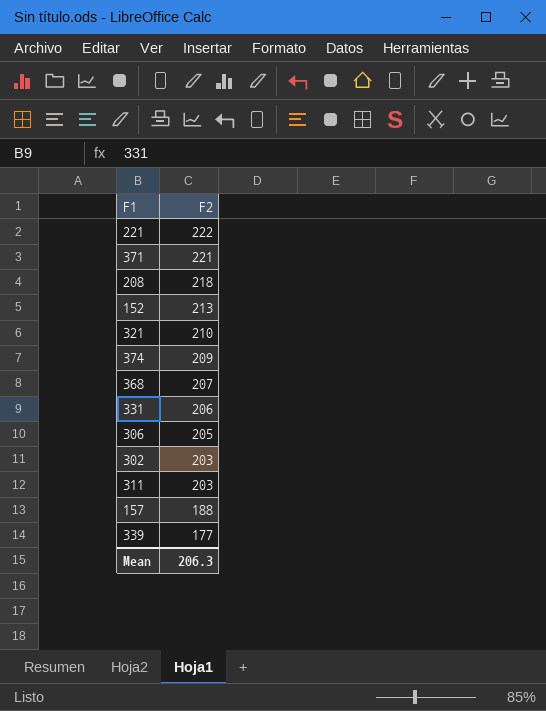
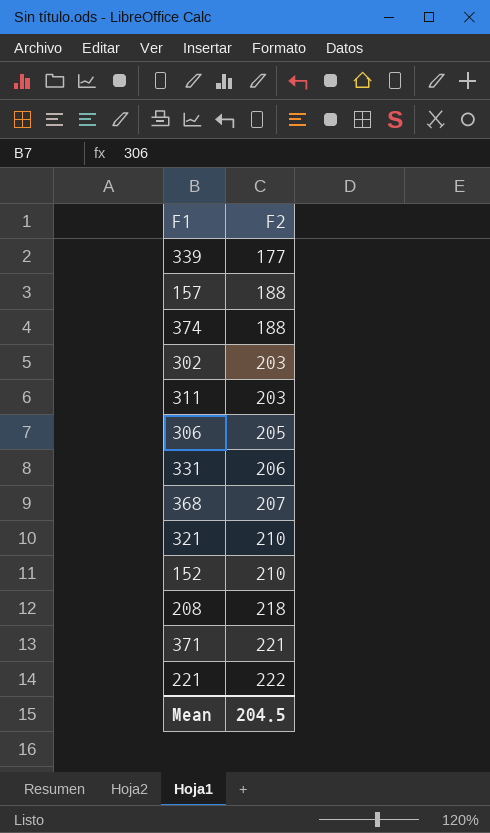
row order: F2 descending -> F2 ascending
374 | F2: 209 -> 188
152 | F2: 213 -> 210
Mean | F2: 206.3 -> 204.5

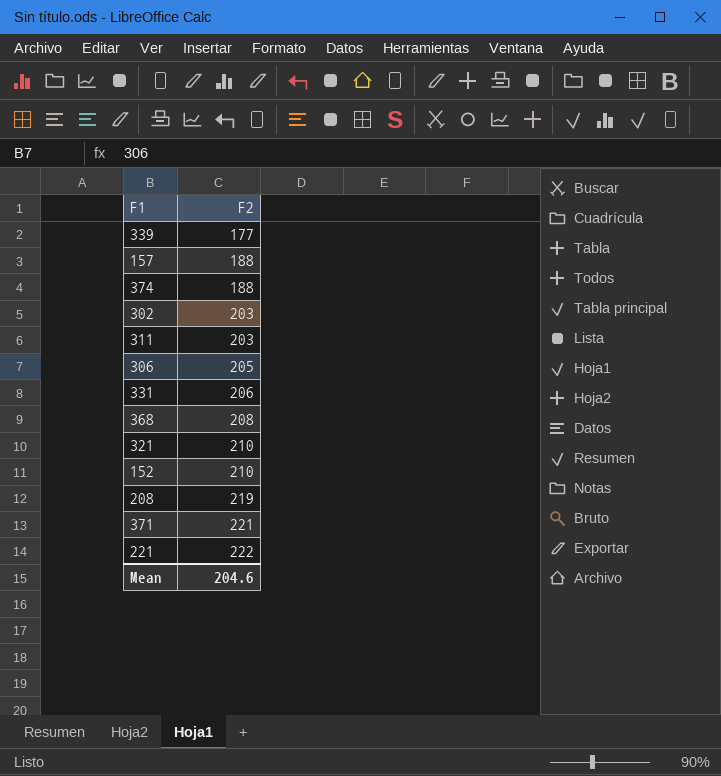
368 | F2: 207 -> 208
208 | F2: 218 -> 219
Mean | F2: 204.5 -> 204.6

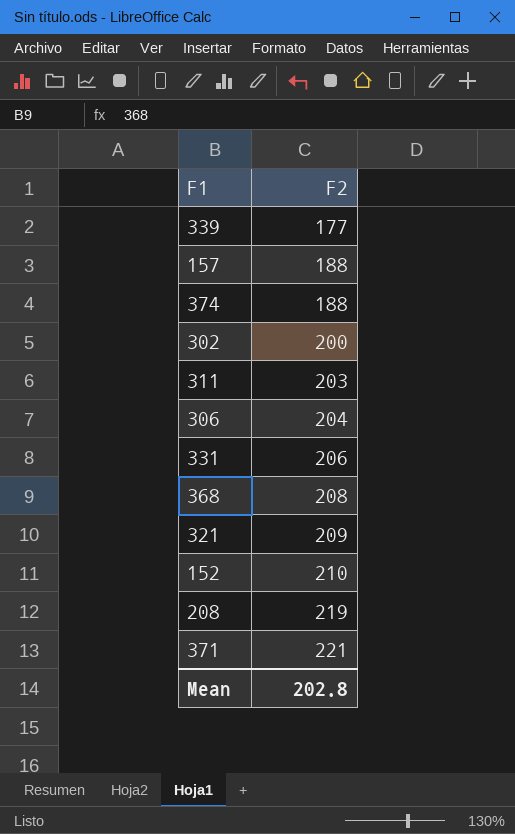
row 221: 222 -> none
302 | F2: 203 -> 200
306 | F2: 205 -> 204
321 | F2: 210 -> 209
Mean | F2: 204.6 -> 202.8

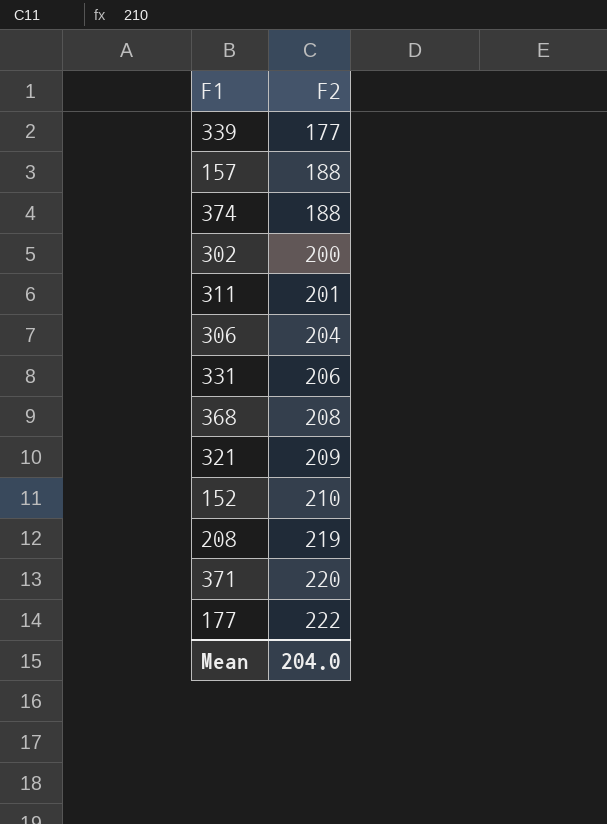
311 | F2: 203 -> 201
371 | F2: 221 -> 220
row 177: none -> 222
Mean | F2: 202.8 -> 204.0

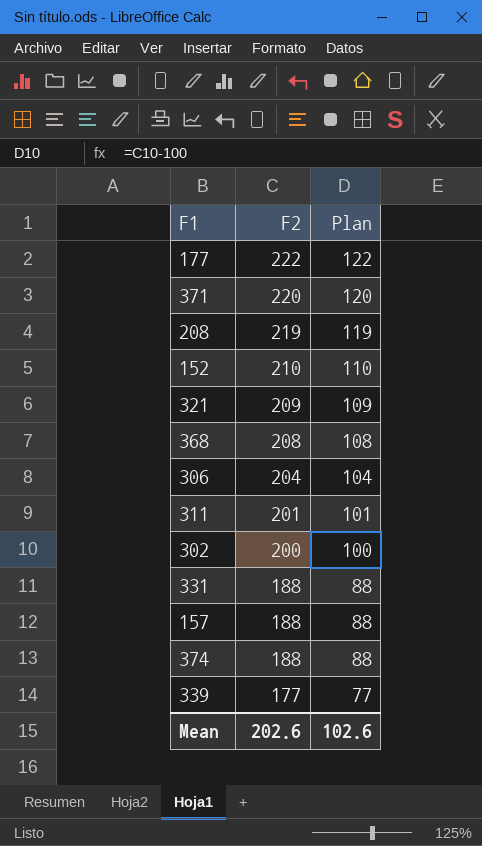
row order: F2 ascending -> F2 descending
column Plan | formula: none -> [F2] - 100
331 | F2: 206 -> 188
Mean | F2: 204.0 -> 202.6

